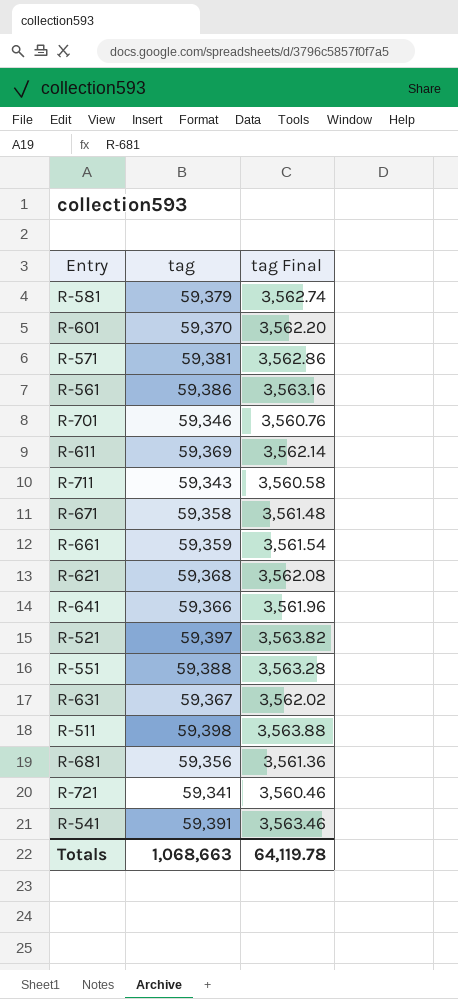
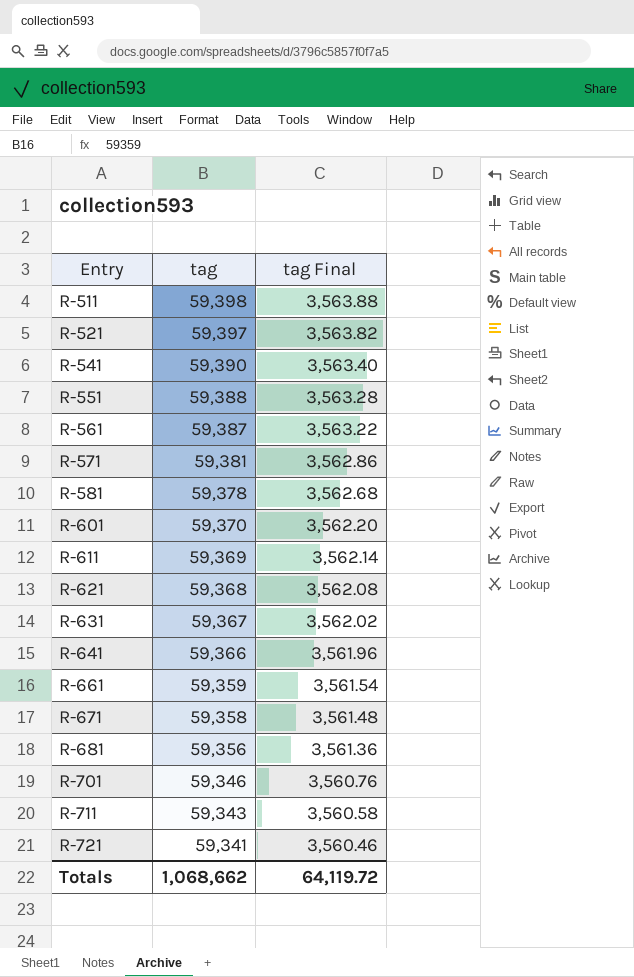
row order: none -> Entry ascending
R-541 | tag: 59,391 -> 59,390
R-541 | tag Final: 3,563.46 -> 3,563.40
R-561 | tag: 59,386 -> 59,387
R-561 | tag Final: 3,563.16 -> 3,563.22
R-581 | tag: 59,379 -> 59,378
R-581 | tag Final: 3,562.74 -> 3,562.68
Totals | tag: 1,068,663 -> 1,068,662
Totals | tag Final: 64,119.78 -> 64,119.72

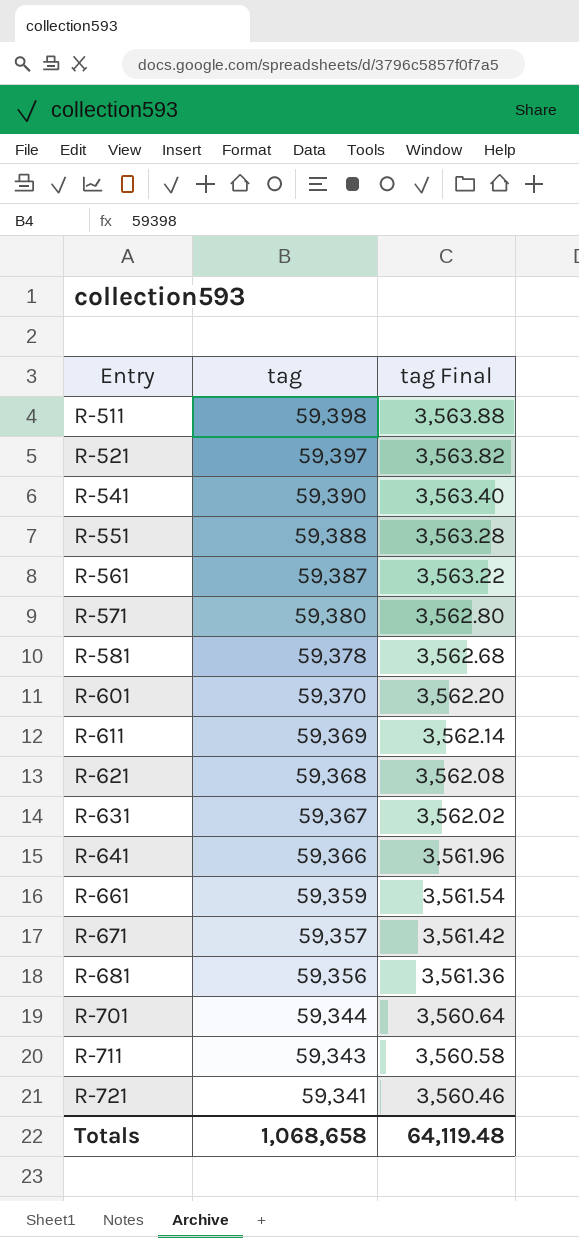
R-571 | tag: 59,381 -> 59,380
R-571 | tag Final: 3,562.86 -> 3,562.80
R-671 | tag: 59,358 -> 59,357
R-671 | tag Final: 3,561.48 -> 3,561.42
R-701 | tag: 59,346 -> 59,344
R-701 | tag Final: 3,560.76 -> 3,560.64
Totals | tag: 1,068,662 -> 1,068,658
Totals | tag Final: 64,119.72 -> 64,119.48

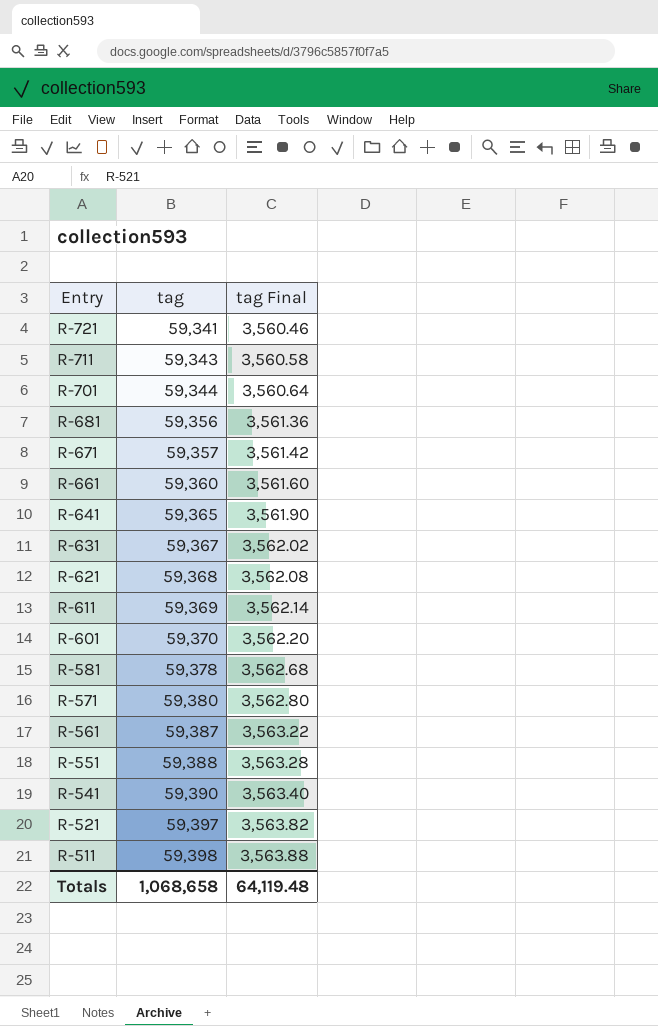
row order: Entry ascending -> Entry descending
R-661 | tag: 59,359 -> 59,360
R-661 | tag Final: 3,561.54 -> 3,561.60
R-641 | tag: 59,366 -> 59,365
R-641 | tag Final: 3,561.96 -> 3,561.90

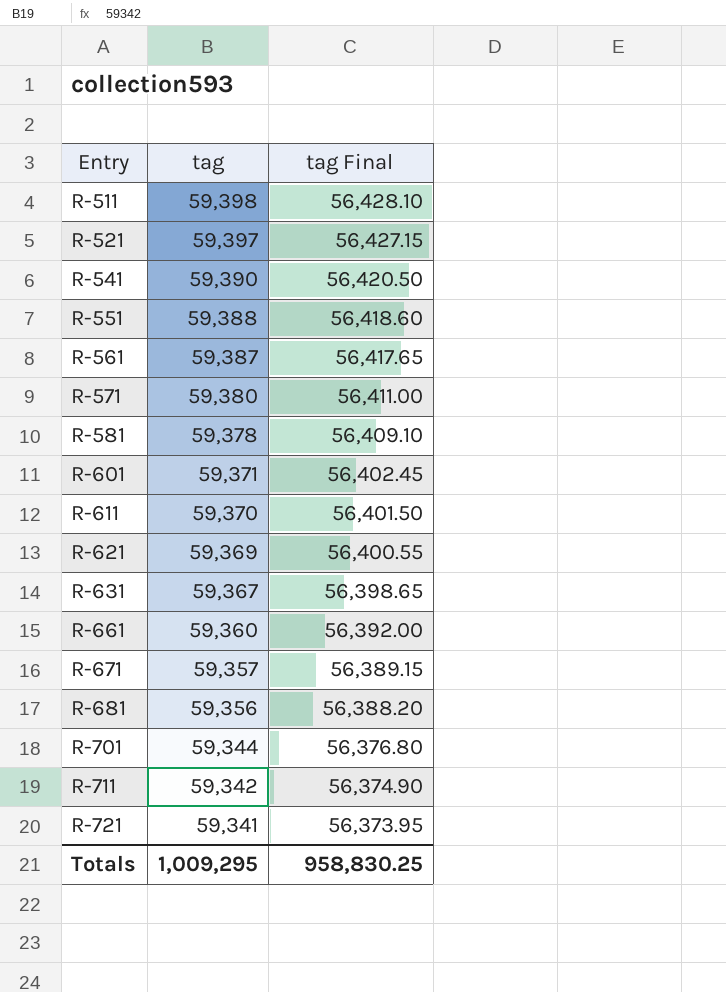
row order: Entry descending -> Entry ascending
column tag Final | formula: [tag] * 0.06 -> [tag] * 0.95
row R-641: 59,365 | 3,561.90 -> none
R-601 | tag: 59,370 -> 59,371
R-611 | tag: 59,369 -> 59,370
R-621 | tag: 59,368 -> 59,369
R-711 | tag: 59,343 -> 59,342
Totals | tag: 1,068,658 -> 1,009,295
Totals | tag Final: 64,119.48 -> 958,830.25

